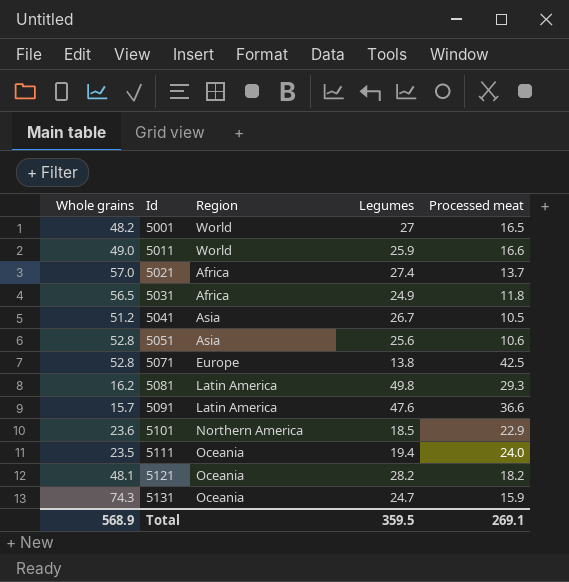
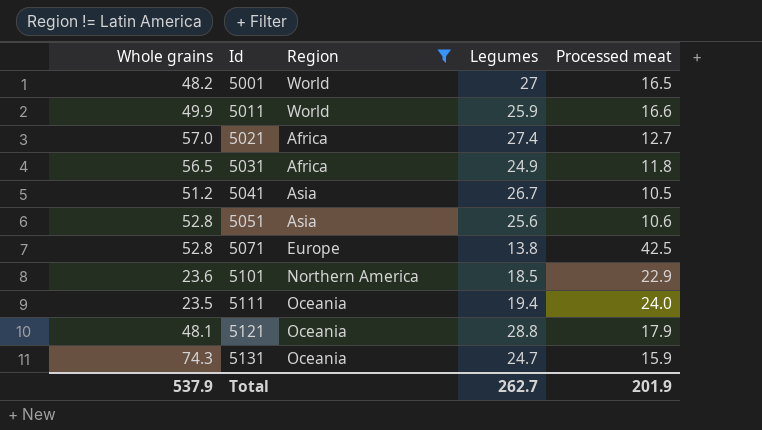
filter: none -> Region != Latin America
5011 | Whole grains: 49.0 -> 49.9
5021 | Processed meat: 13.7 -> 12.7
5121 | Legumes: 28.2 -> 28.8
5121 | Processed meat: 18.2 -> 17.9
Total | Whole grains: 568.9 -> 537.9
Total | Legumes: 359.5 -> 262.7
Total | Processed meat: 269.1 -> 201.9

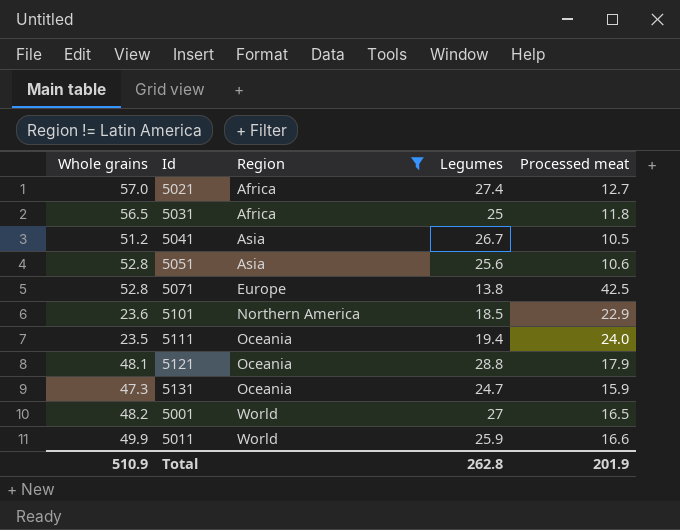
row order: Id ascending -> Region ascending
5031 | Legumes: 24.9 -> 25
5131 | Whole grains: 74.3 -> 47.3
Total | Whole grains: 537.9 -> 510.9
Total | Legumes: 262.7 -> 262.8

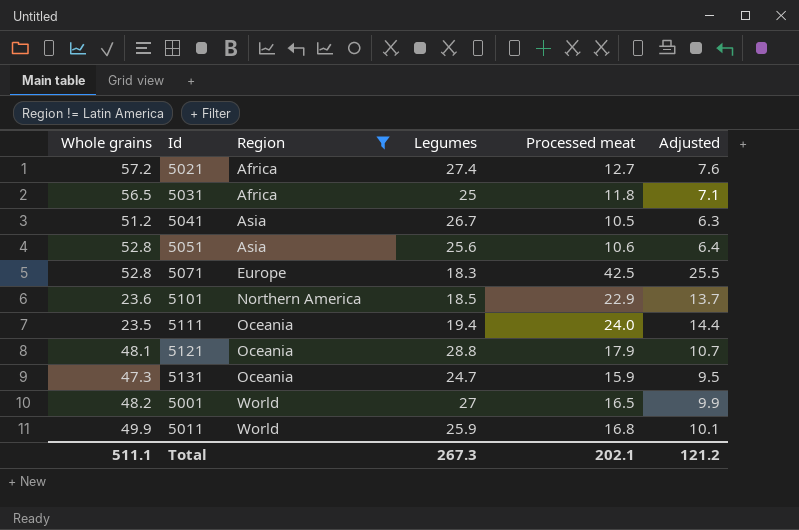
column Adjusted | formula: none -> [Processed meat] * 0.6
5021 | Whole grains: 57.0 -> 57.2
5071 | Legumes: 13.8 -> 18.3
5011 | Processed meat: 16.6 -> 16.8
Total | Whole grains: 510.9 -> 511.1
Total | Legumes: 262.8 -> 267.3
Total | Processed meat: 201.9 -> 202.1

